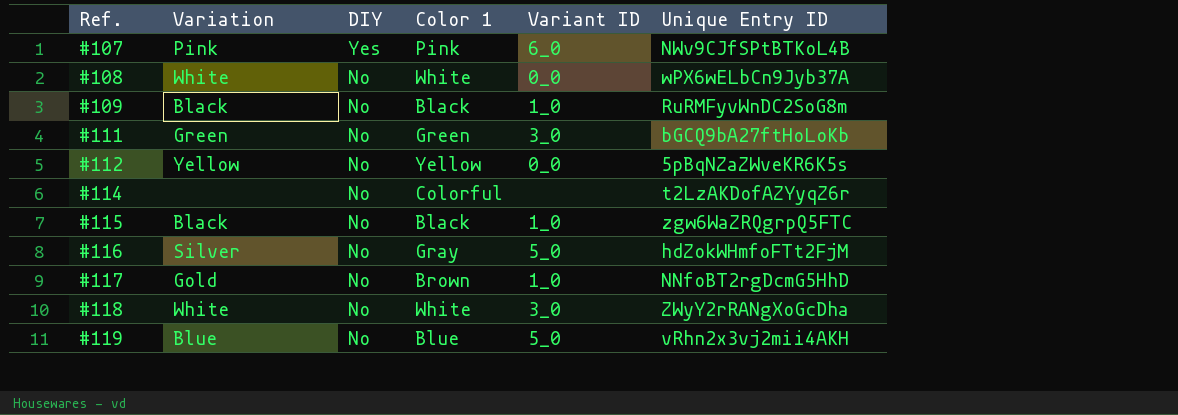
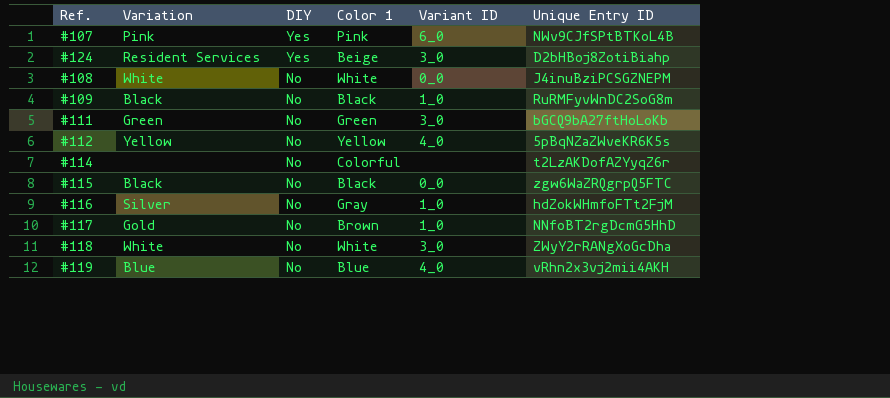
row #124: none -> Resident Services | Yes | Beige | 3_0 | D2bHBoj8ZotiBiahp
#108 | Unique Entry ID: wPX6wELbCn9Jyb37A -> J4inuBziPCSGZNEPM
#112 | Variant ID: 0_0 -> 4_0
#115 | Variant ID: 1_0 -> 0_0
#116 | Variant ID: 5_0 -> 1_0
#119 | Variant ID: 5_0 -> 4_0

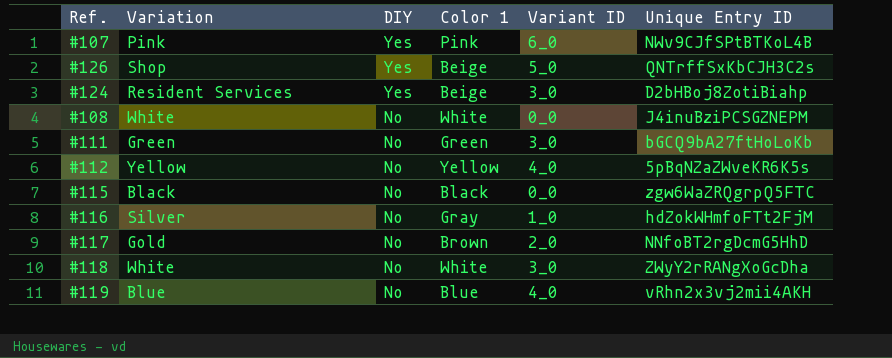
row #109: Black | No | Black | 1_0 | RuRMFyvWnDC2SoG8m -> none
row #114: none | No | Colorful | none | t2LzAKDofAZYyqZ6r -> none
row #126: none -> Shop | Yes | Beige | 5_0 | QNTrffSxKbCJH3C2s
#117 | Variant ID: 1_0 -> 2_0

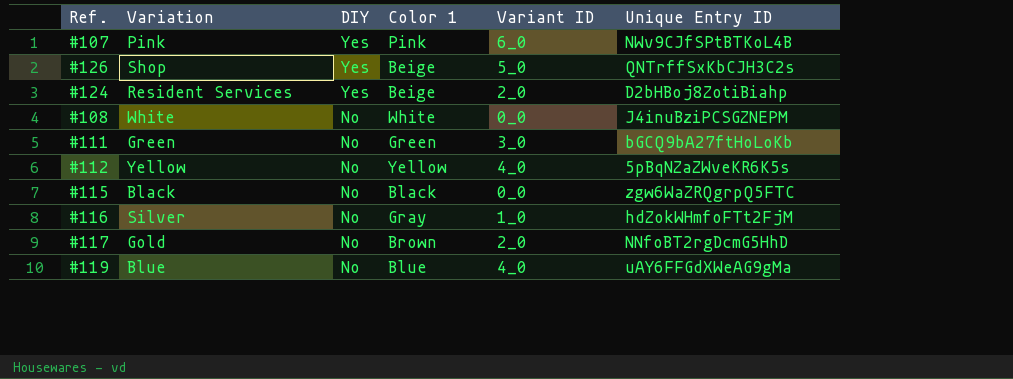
row #118: White | No | White | 3_0 | ZWyY2rRANgXoGcDha -> none
#124 | Variant ID: 3_0 -> 2_0
#119 | Unique Entry ID: vRhn2x3vj2mii4AKH -> uAY6FFGdXWeAG9gMa

